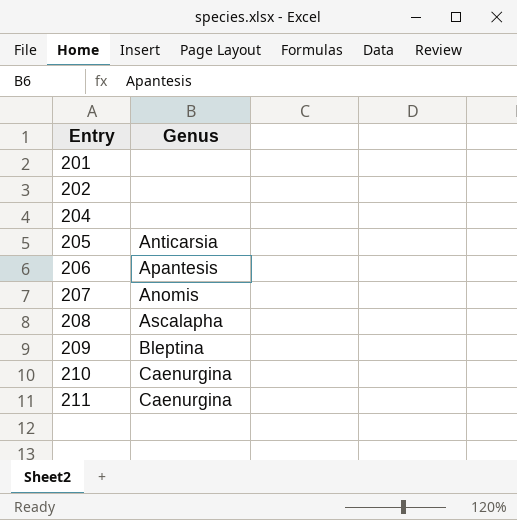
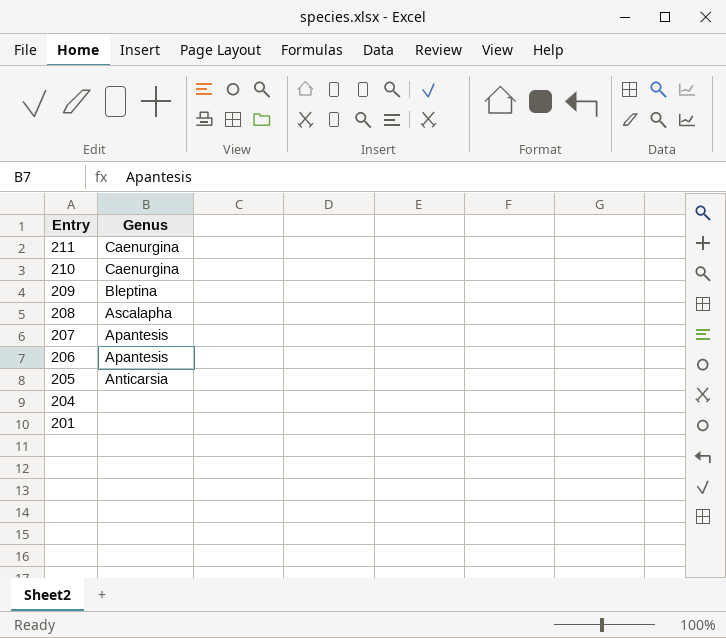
row order: Entry ascending -> Entry descending
row 202: none -> none
207 | Genus: Anomis -> Apantesis

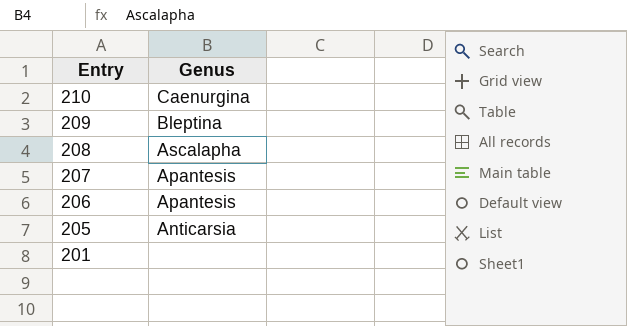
row 211: Caenurgina -> none
row 204: none -> none

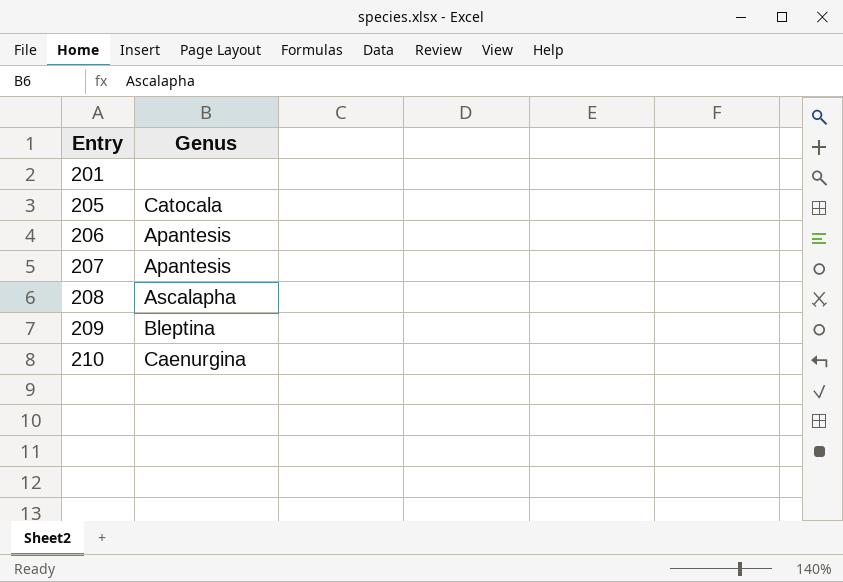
row order: Entry descending -> Entry ascending
205 | Genus: Anticarsia -> Catocala

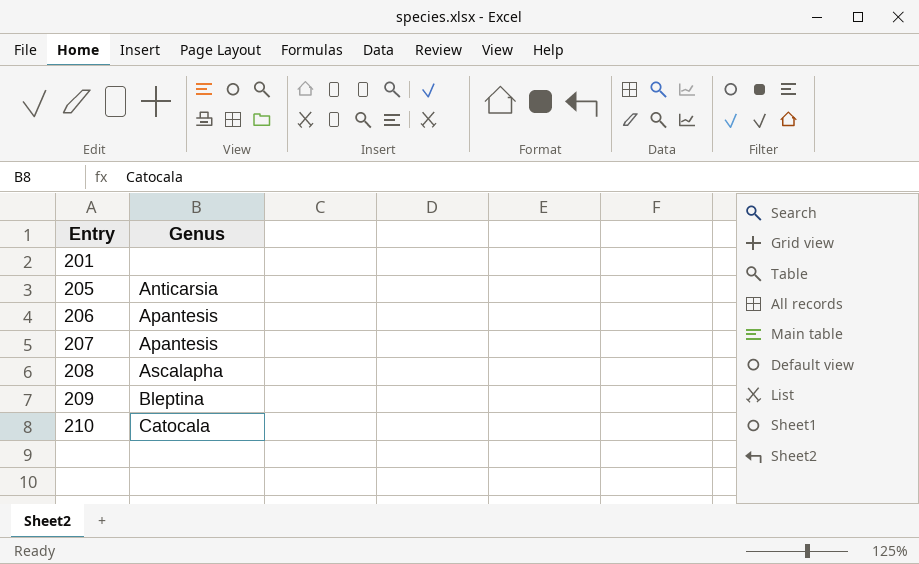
205 | Genus: Catocala -> Anticarsia
210 | Genus: Caenurgina -> Catocala

